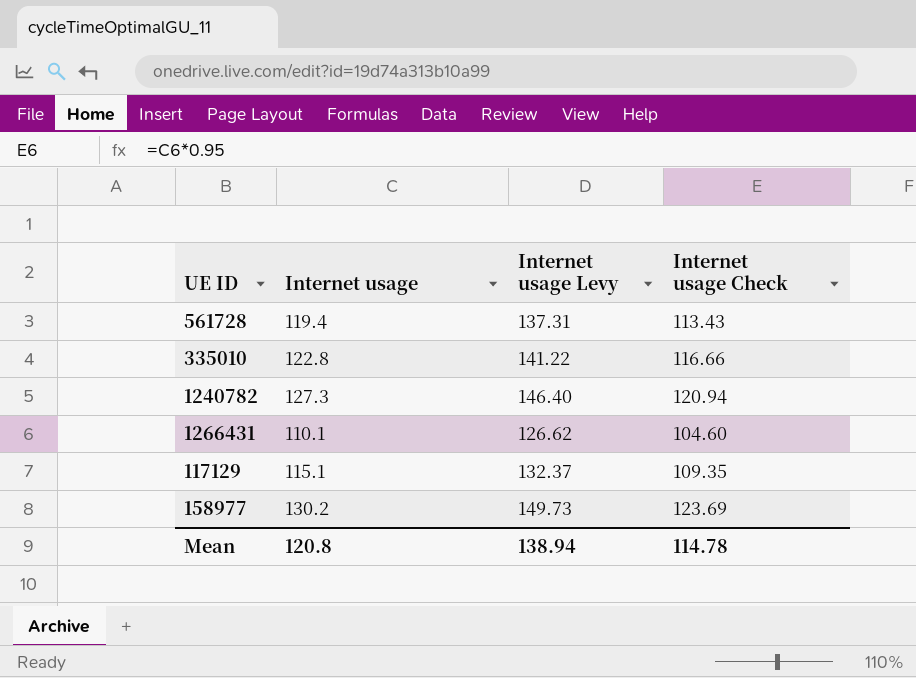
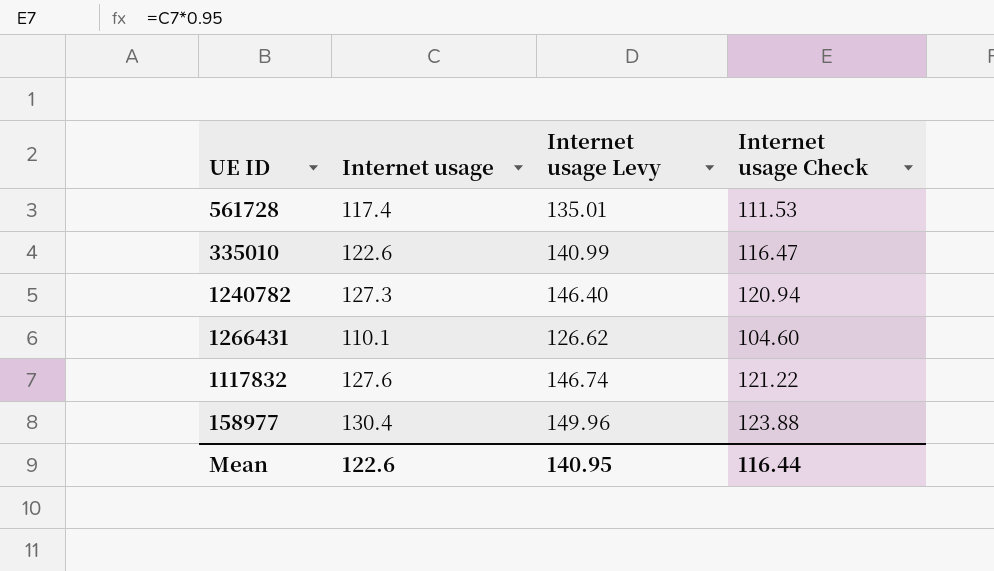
row 117129: 115.1 | 132.37 | 109.35 -> none
561728 | Internet usage: 119.4 -> 117.4
561728 | Internet usage Levy: 137.31 -> 135.01
561728 | Internet usage Check: 113.43 -> 111.53
335010 | Internet usage: 122.8 -> 122.6
335010 | Internet usage Levy: 141.22 -> 140.99
335010 | Internet usage Check: 116.66 -> 116.47
row 1117832: none -> 127.6 | 146.74 | 121.22
158977 | Internet usage: 130.2 -> 130.4
158977 | Internet usage Levy: 149.73 -> 149.96
158977 | Internet usage Check: 123.69 -> 123.88
Mean | Internet usage: 120.8 -> 122.6
Mean | Internet usage Levy: 138.94 -> 140.95
Mean | Internet usage Check: 114.78 -> 116.44

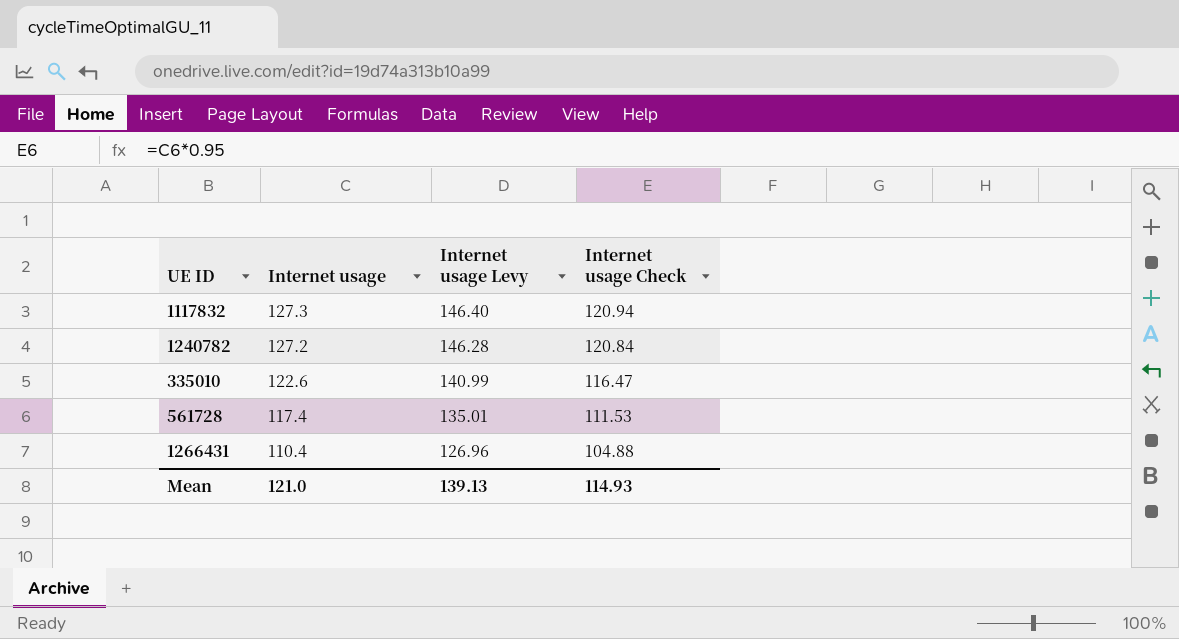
row order: none -> Internet usage descending
row 158977: 130.4 | 149.96 | 123.88 -> none
1117832 | Internet usage: 127.6 -> 127.3
1117832 | Internet usage Levy: 146.74 -> 146.40
1117832 | Internet usage Check: 121.22 -> 120.94
1240782 | Internet usage: 127.3 -> 127.2
1240782 | Internet usage Levy: 146.40 -> 146.28
1240782 | Internet usage Check: 120.94 -> 120.84
1266431 | Internet usage: 110.1 -> 110.4
1266431 | Internet usage Levy: 126.62 -> 126.96
1266431 | Internet usage Check: 104.60 -> 104.88
Mean | Internet usage: 122.6 -> 121.0
Mean | Internet usage Levy: 140.95 -> 139.13
Mean | Internet usage Check: 116.44 -> 114.93

